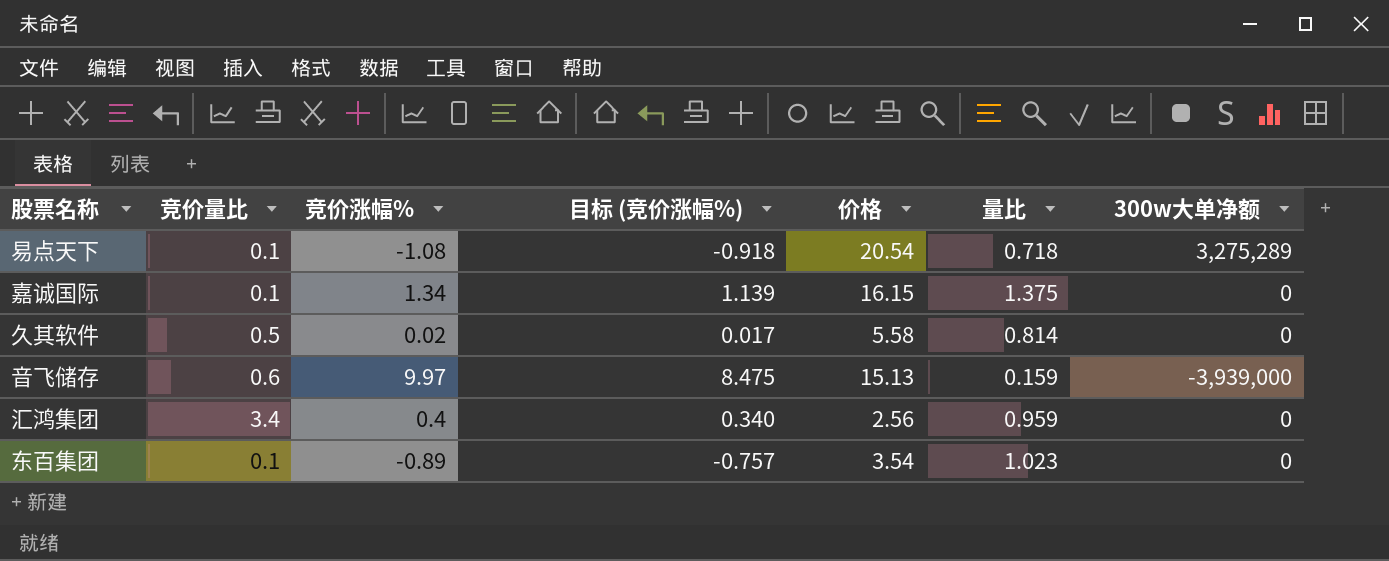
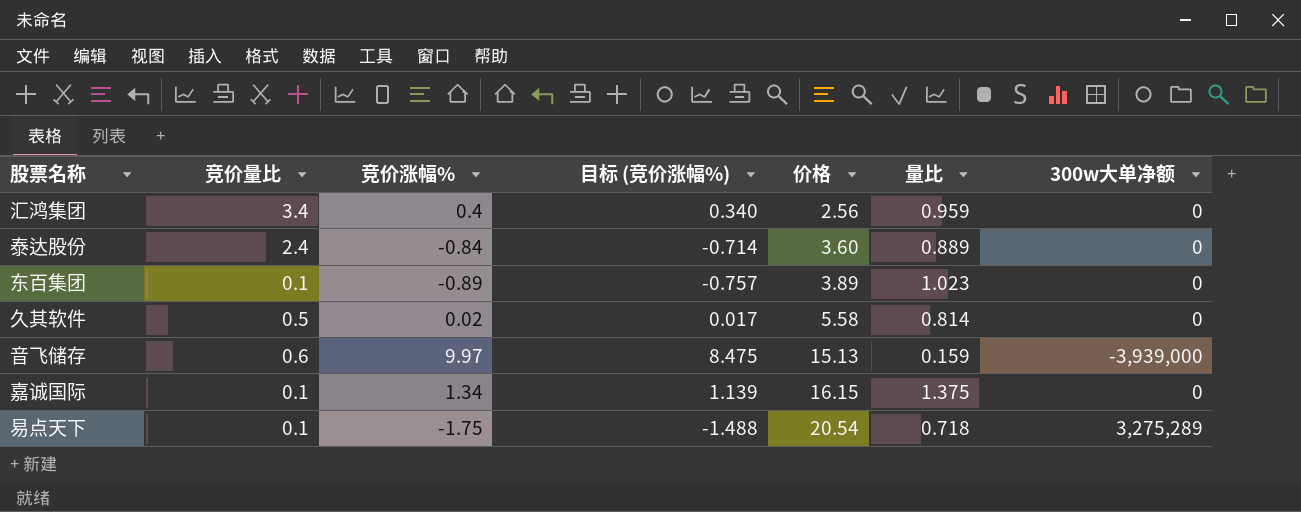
row order: none -> 价格 ascending
row 泰达股份: none -> 2.4 | -0.84 | -0.714 | 3.60 | 0.889 | 0
东百集团 | 价格: 3.54 -> 3.89
易点天下 | 竞价涨幅%: -1.08 -> -1.75
易点天下 | 目标 (竞价涨幅%): -0.918 -> -1.488

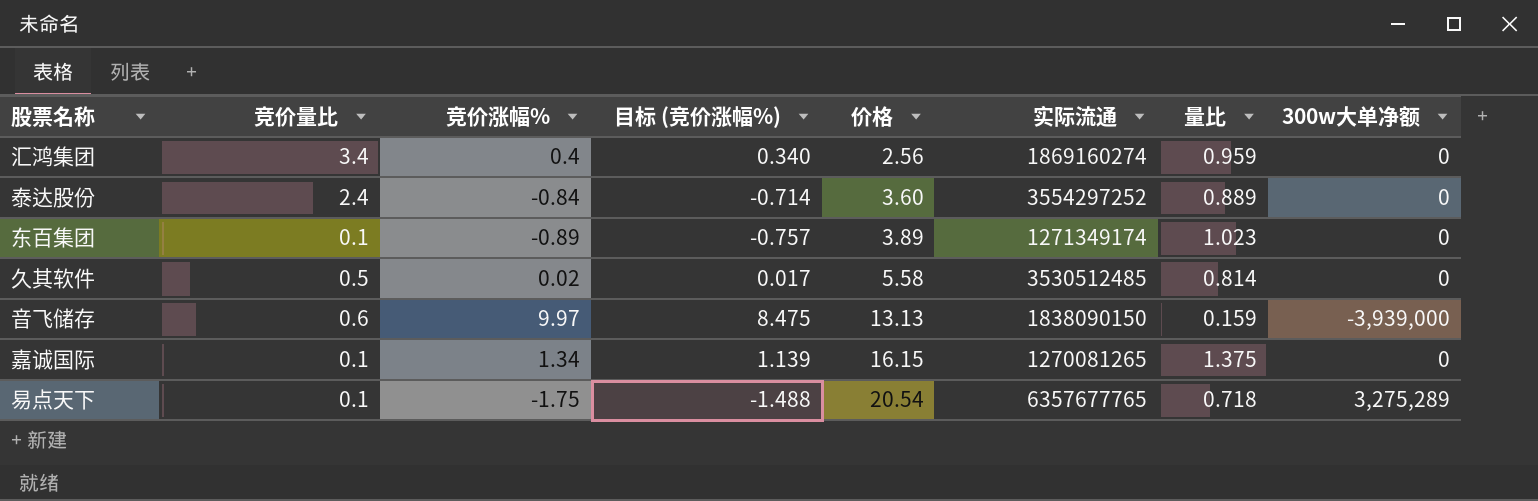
column 实际流通 | position: none -> 6
音飞储存 | 价格: 15.13 -> 13.13

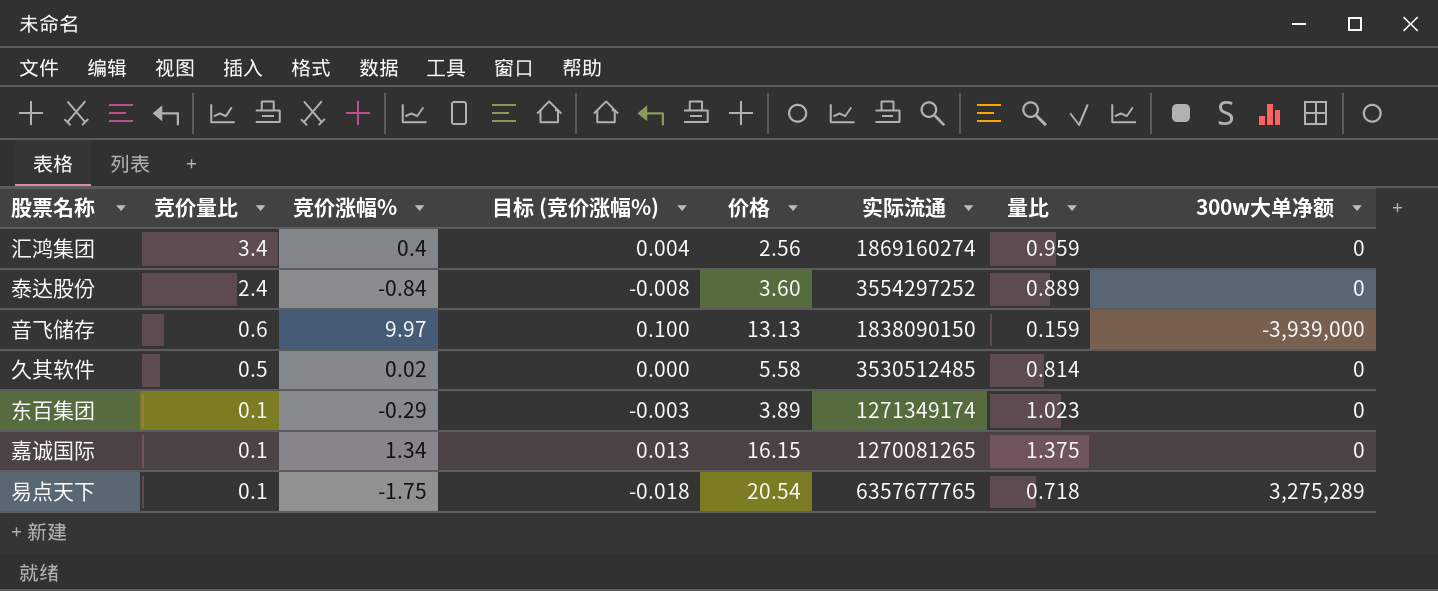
row order: 价格 ascending -> 竞价量比 descending
column 目标 (竞价涨幅%) | formula: [竞价涨幅%] * 0.85 -> [竞价涨幅%] * 0.01
东百集团 | 竞价涨幅%: -0.89 -> -0.29

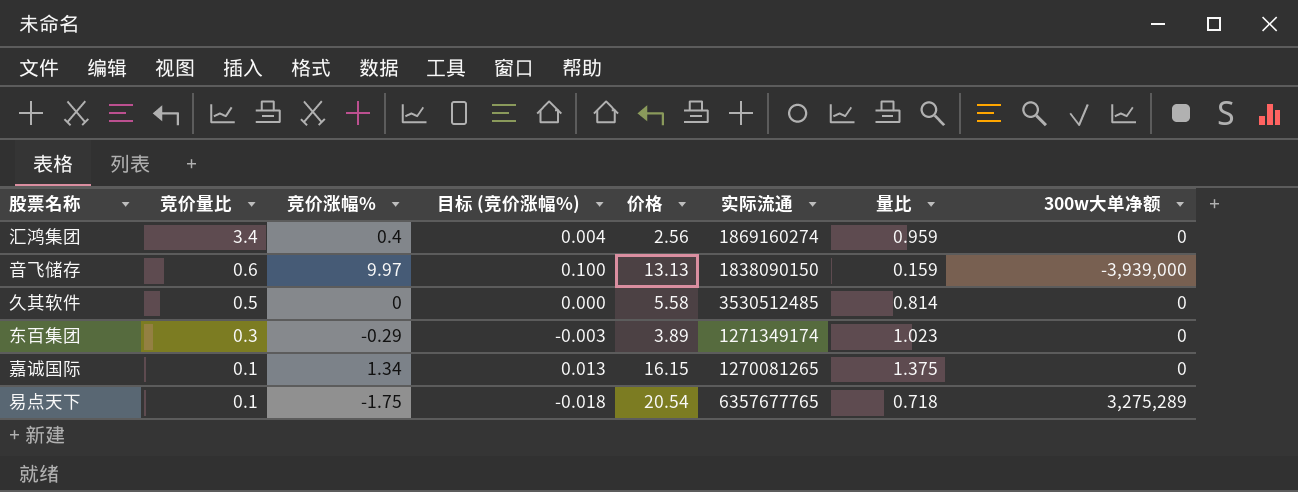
row 泰达股份: 2.4 | -0.84 | -0.008 | 3.60 | 3554297252 | 0.889 | 0 -> none
久其软件 | 竞价涨幅%: 0.02 -> 0
东百集团 | 竞价量比: 0.1 -> 0.3

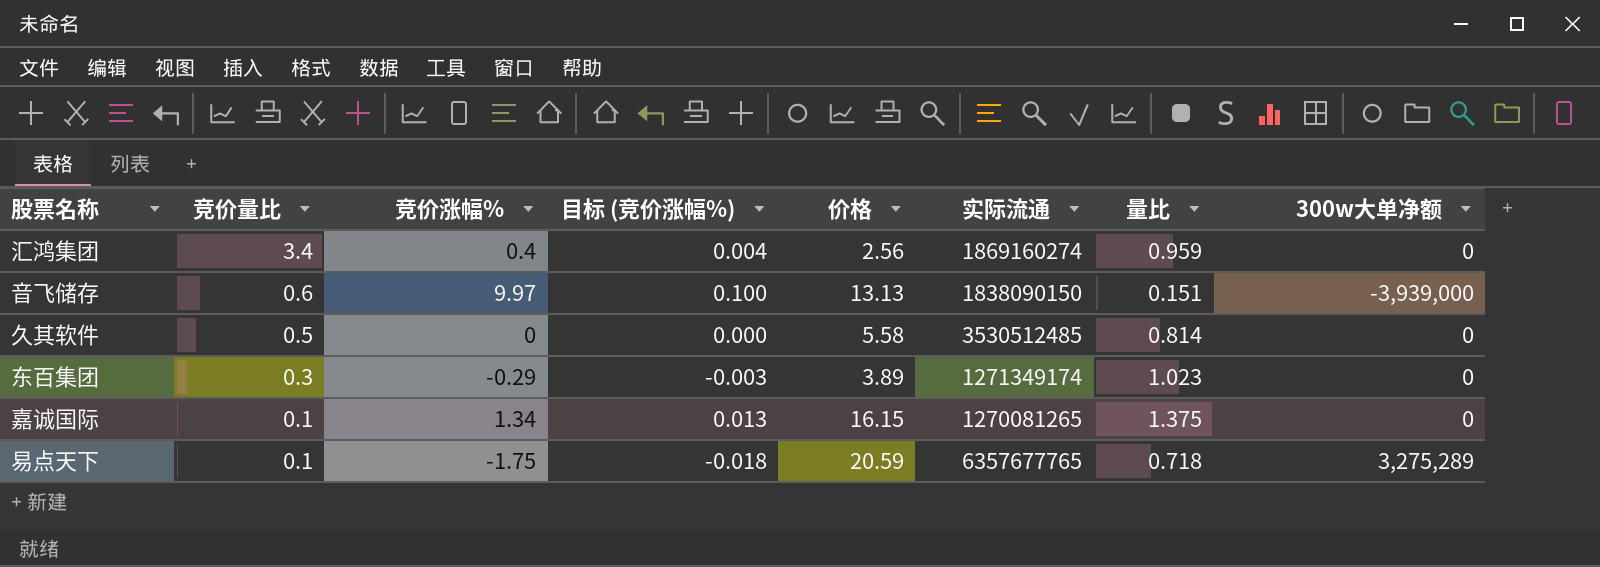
音飞储存 | 量比: 0.159 -> 0.151
易点天下 | 价格: 20.54 -> 20.59

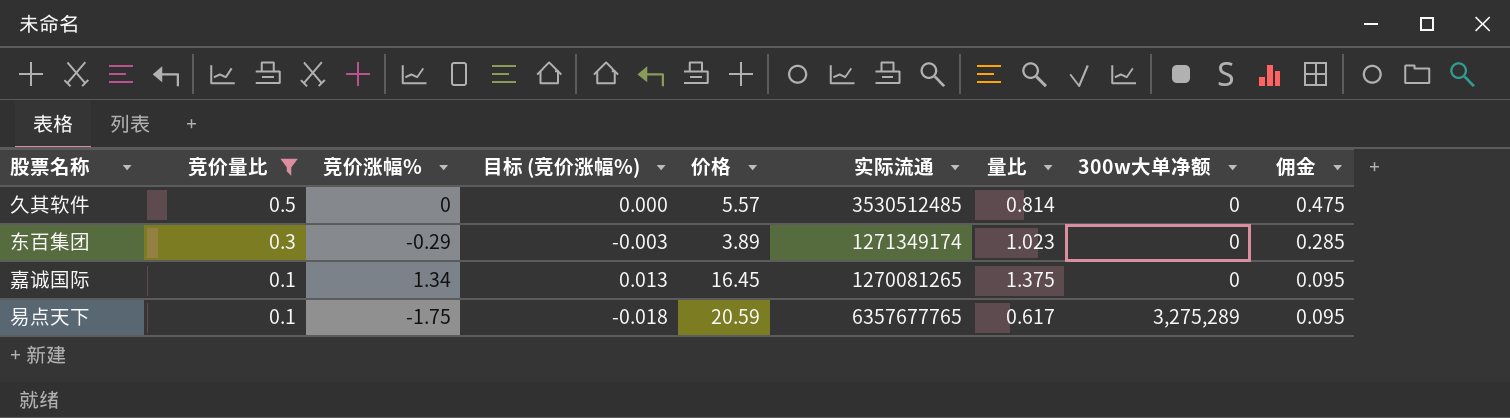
filter: none -> 竞价量比 <= 0.5
column 佣金 | formula: none -> [竞价量比] * 0.95
久其软件 | 价格: 5.58 -> 5.57
嘉诚国际 | 价格: 16.15 -> 16.45
易点天下 | 量比: 0.718 -> 0.617

